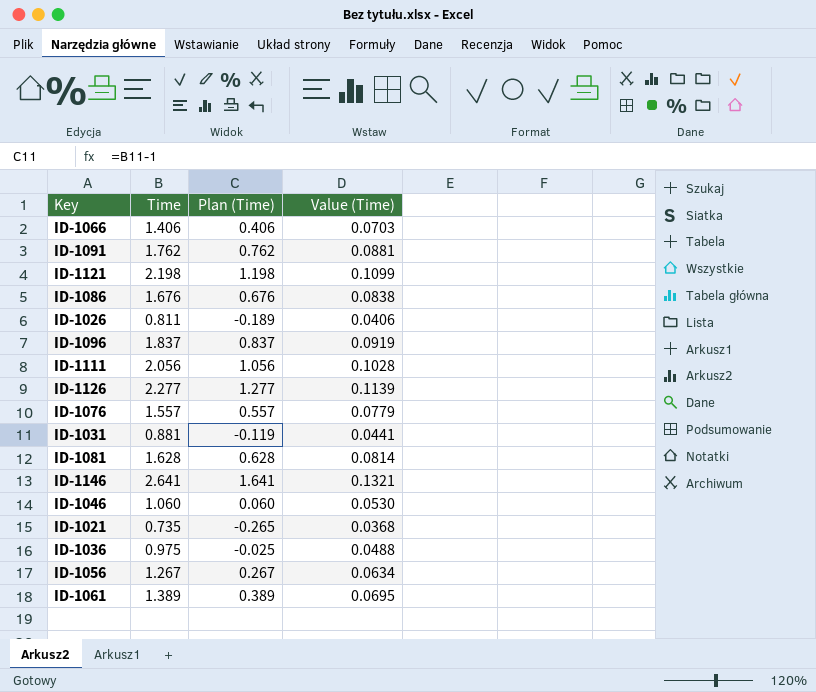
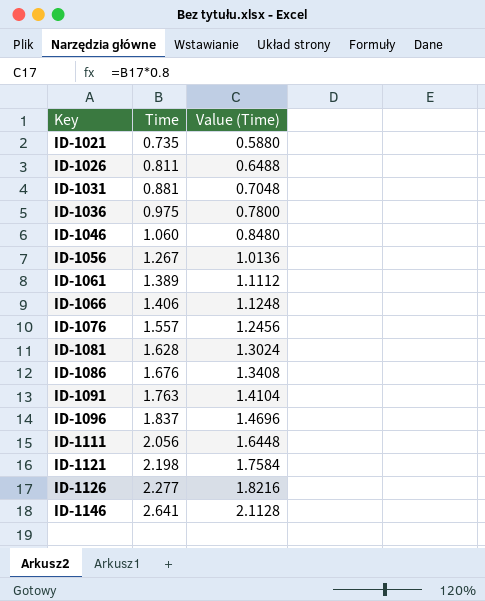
row order: none -> Key ascending
column Plan (Time) | formula: [Time] - 1 -> none
column Value (Time) | formula: [Time] * 0.05 -> [Time] * 0.8
ID-1091 | Time: 1.762 -> 1.763

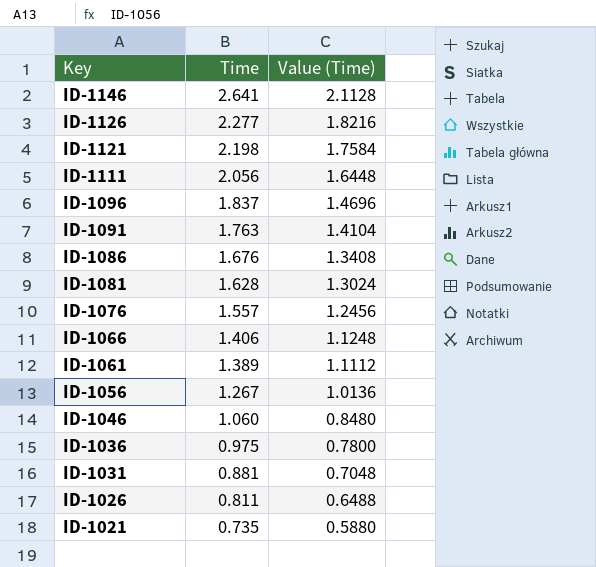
row order: Key ascending -> Key descending

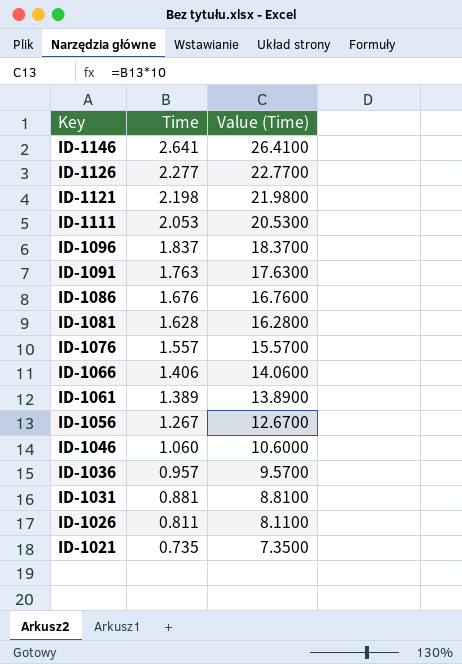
column Value (Time) | formula: [Time] * 0.8 -> [Time] * 10
ID-1111 | Time: 2.056 -> 2.053
ID-1036 | Time: 0.975 -> 0.957

